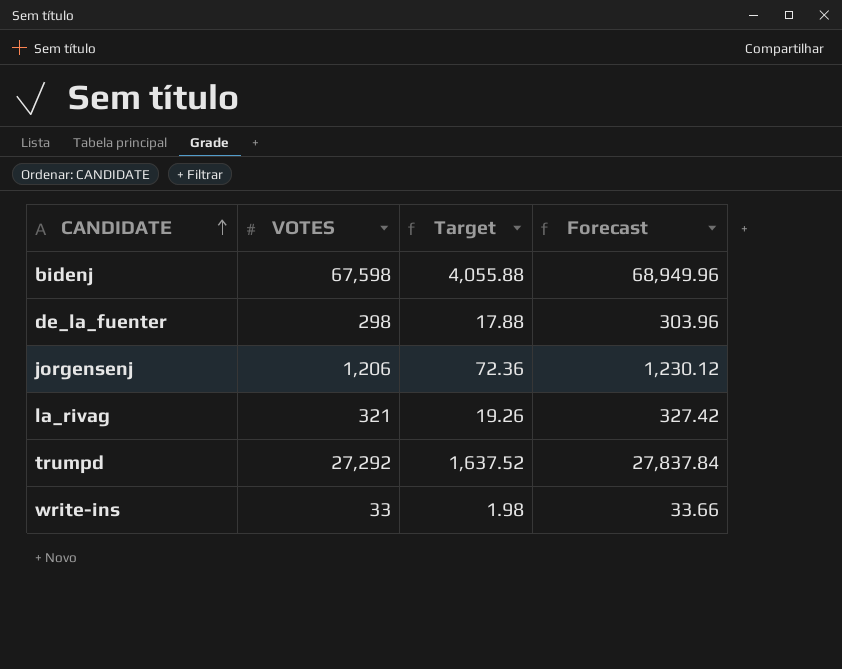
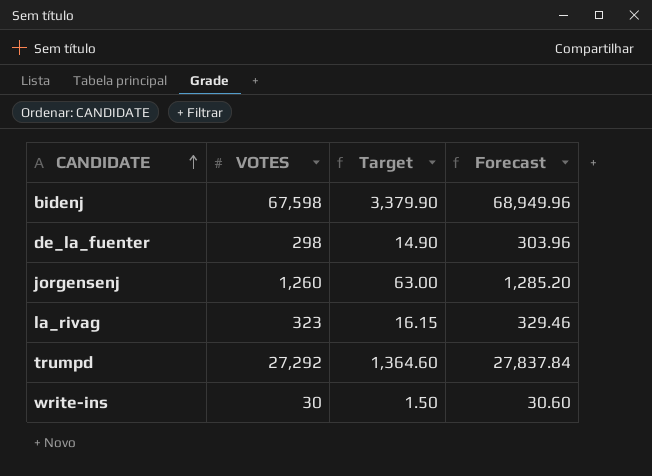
column Target | formula: [VOTES] * 0.06 -> [VOTES] * 0.05
jorgensenj | VOTES: 1,206 -> 1,260
jorgensenj | Forecast: 1,230.12 -> 1,285.20
la_rivag | VOTES: 321 -> 323
la_rivag | Forecast: 327.42 -> 329.46
write-ins | VOTES: 33 -> 30
write-ins | Forecast: 33.66 -> 30.60

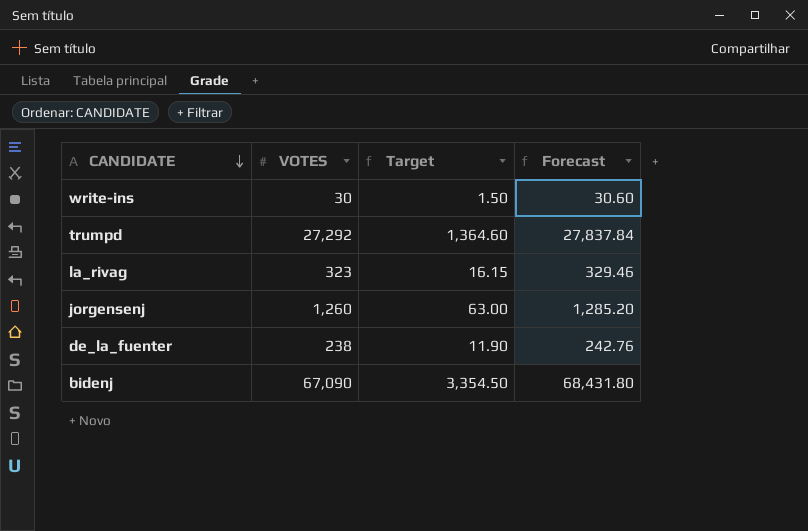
row order: CANDIDATE ascending -> CANDIDATE descending
de_la_fuenter | VOTES: 298 -> 238
de_la_fuenter | Target: 14.90 -> 11.90
de_la_fuenter | Forecast: 303.96 -> 242.76
bidenj | VOTES: 67,598 -> 67,090
bidenj | Target: 3,379.90 -> 3,354.50
bidenj | Forecast: 68,949.96 -> 68,431.80

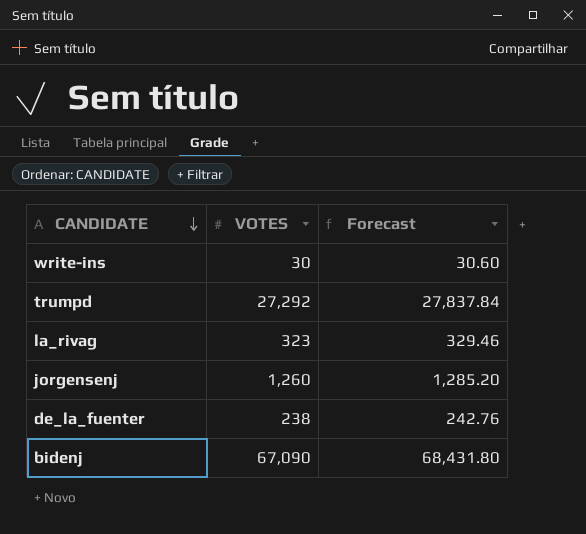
column Target | formula: [VOTES] * 0.05 -> none

